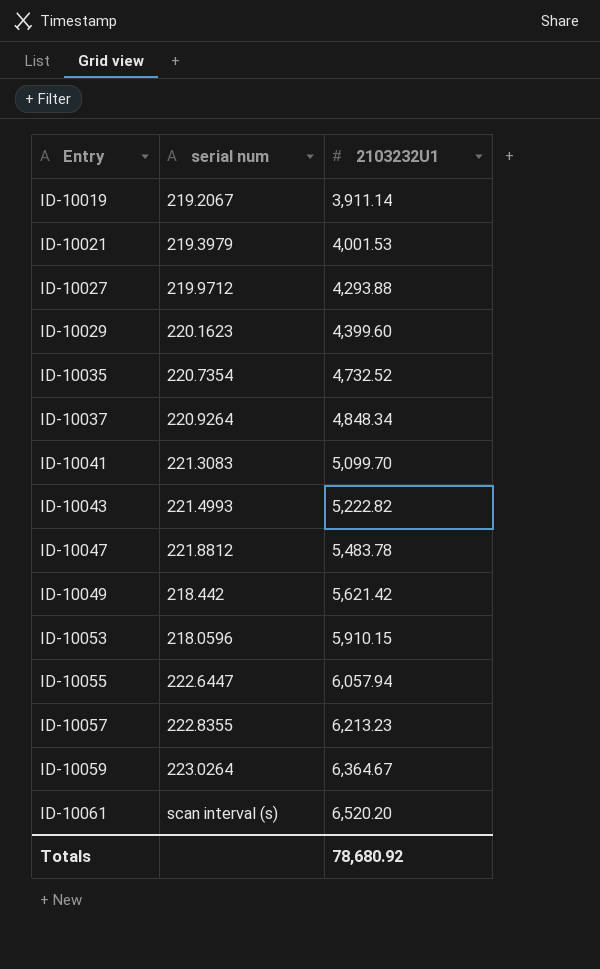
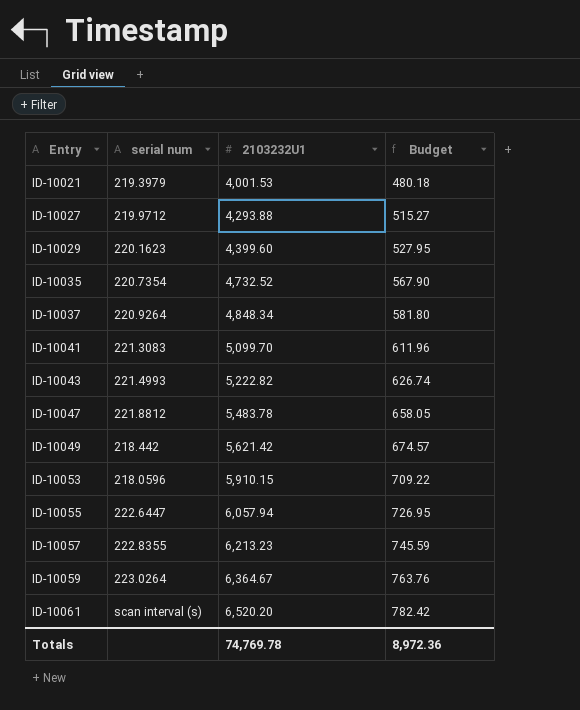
column Budget | formula: none -> [2103232U1] * 0.12
row ID-10019: 219.2067 | 3,911.14 -> none
Totals | 2103232U1: 78,680.92 -> 74,769.78

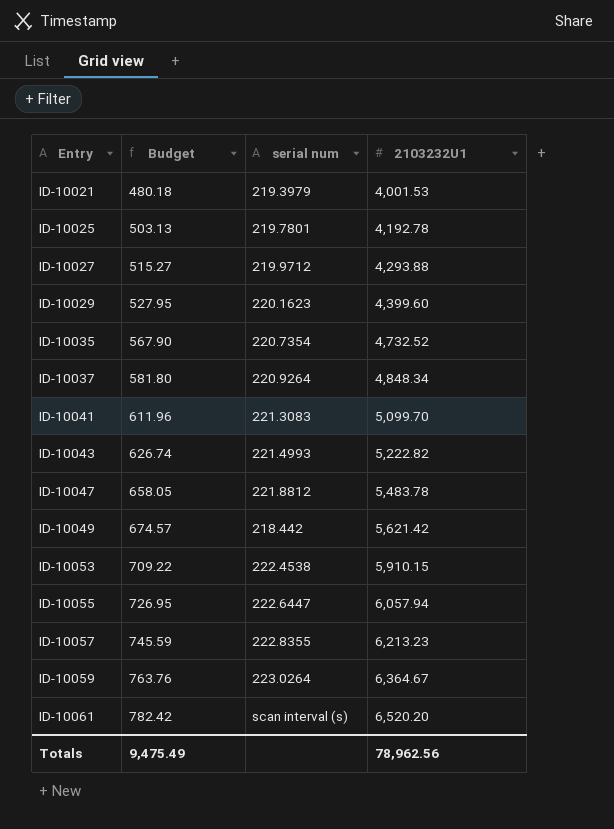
column Budget | position: 4 -> 2
row ID-10025: none -> 503.13 | 219.7801 | 4,192.78
ID-10053 | serial num: 218.0596 -> 222.4538
Totals | Budget: 8,972.36 -> 9,475.49
Totals | 2103232U1: 74,769.78 -> 78,962.56

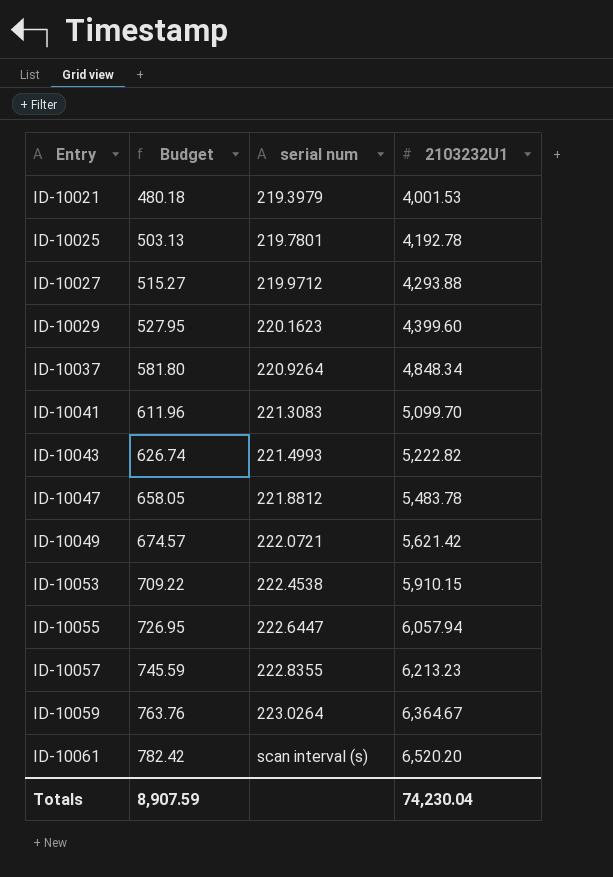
row ID-10035: 567.90 | 220.7354 | 4,732.52 -> none
ID-10049 | serial num: 218.442 -> 222.0721
Totals | Budget: 9,475.49 -> 8,907.59
Totals | 2103232U1: 78,962.56 -> 74,230.04

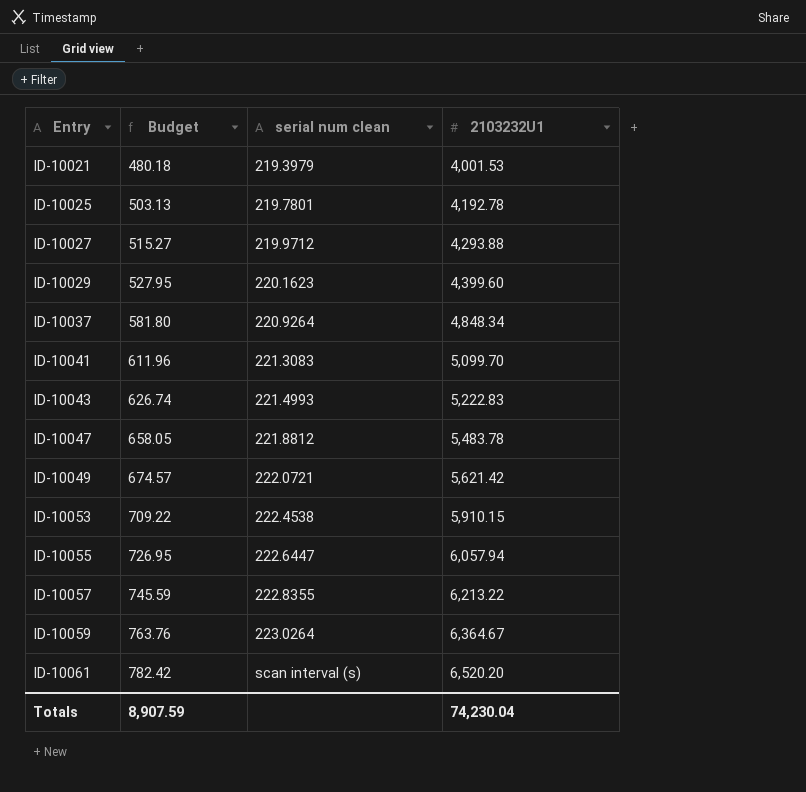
column name: serial num -> serial num clean
ID-10043 | 2103232U1: 5,222.82 -> 5,222.83
ID-10057 | 2103232U1: 6,213.23 -> 6,213.22

